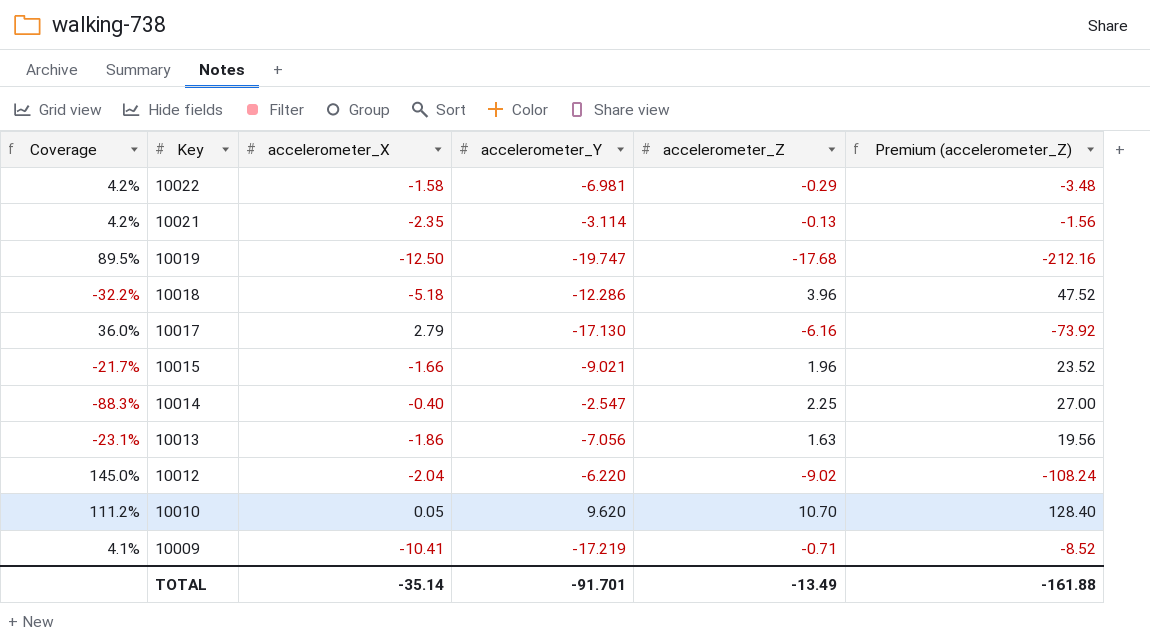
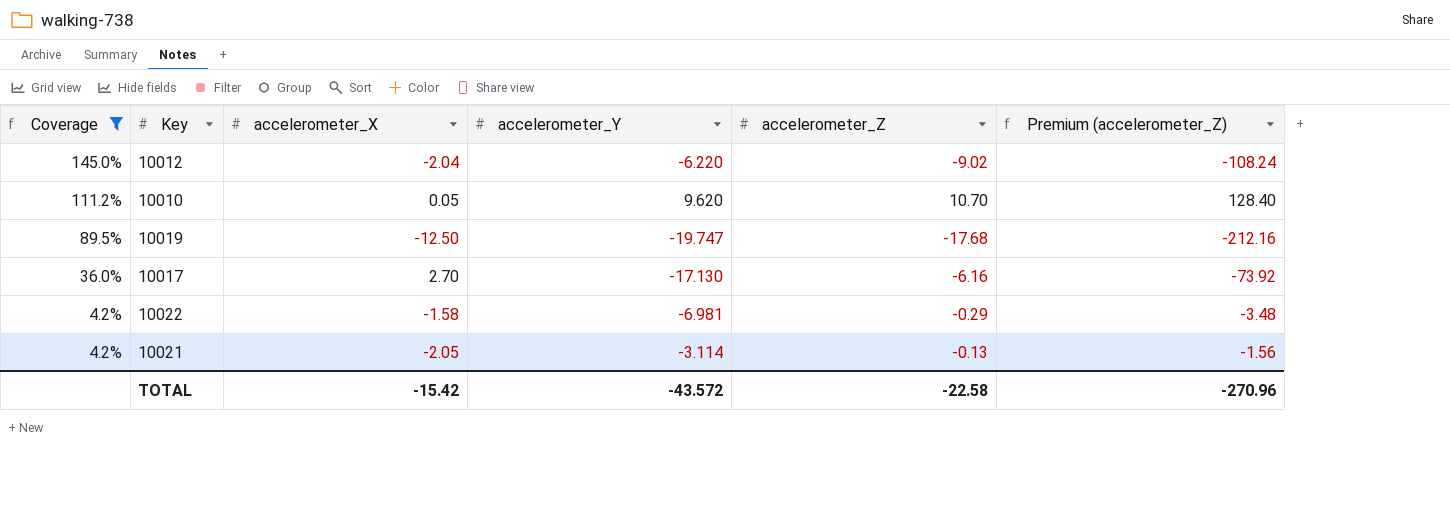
filter: none -> Coverage >= 4.2%
row order: Key descending -> Coverage descending
10017 | accelerometer_X: 2.79 -> 2.70
10021 | accelerometer_X: -2.35 -> -2.05
TOTAL | accelerometer_X: -35.14 -> -15.42
TOTAL | accelerometer_Y: -91.701 -> -43.572
TOTAL | accelerometer_Z: -13.49 -> -22.58
TOTAL | Premium (accelerometer_Z): -161.88 -> -270.96

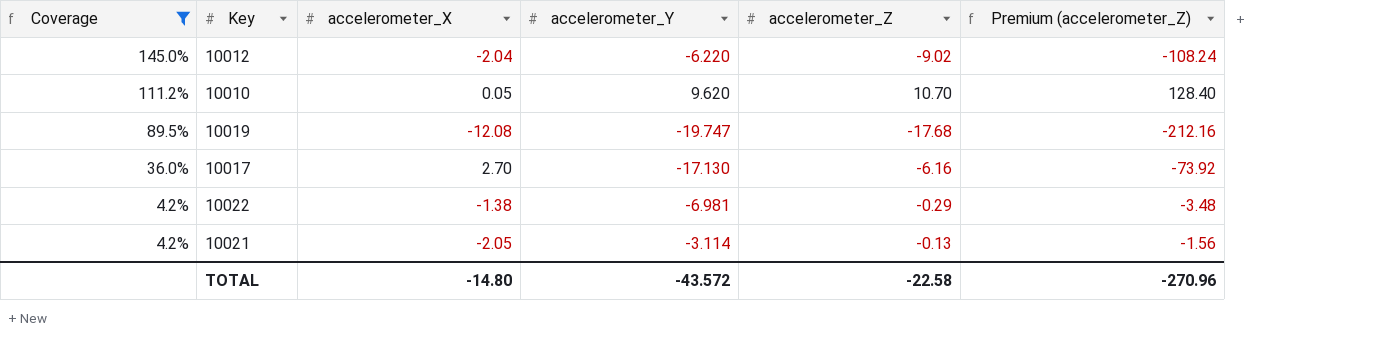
10019 | accelerometer_X: -12.50 -> -12.08
10022 | accelerometer_X: -1.58 -> -1.38
TOTAL | accelerometer_X: -15.42 -> -14.80

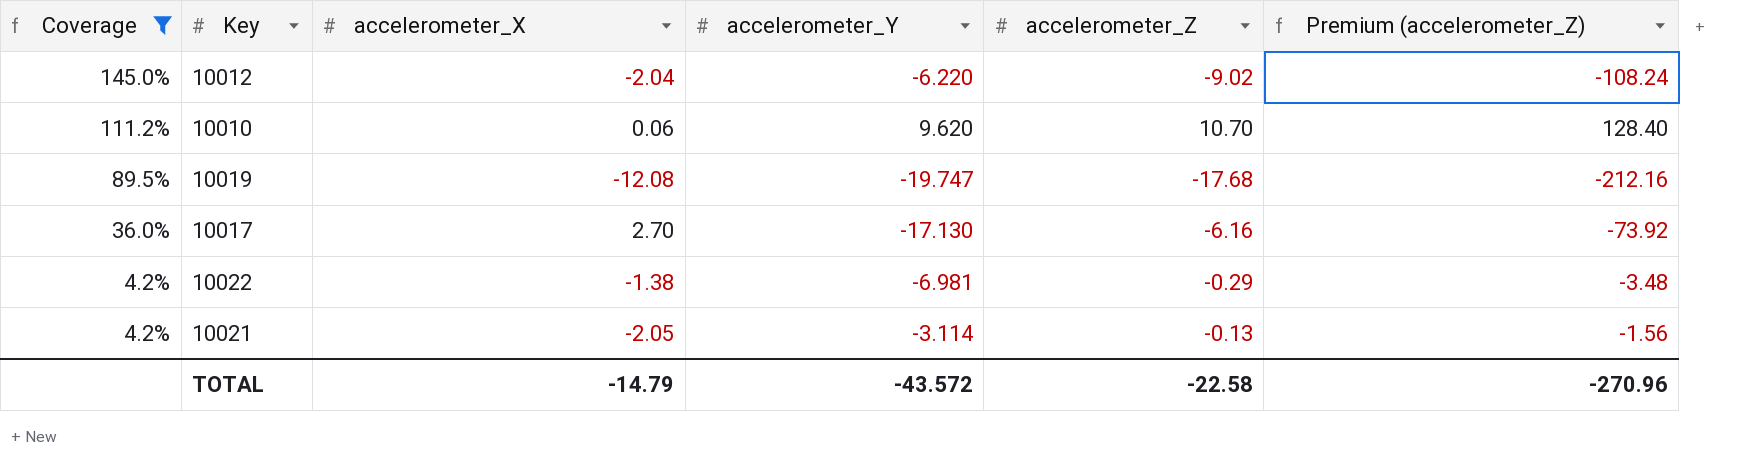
10010 | accelerometer_X: 0.05 -> 0.06
TOTAL | accelerometer_X: -14.80 -> -14.79

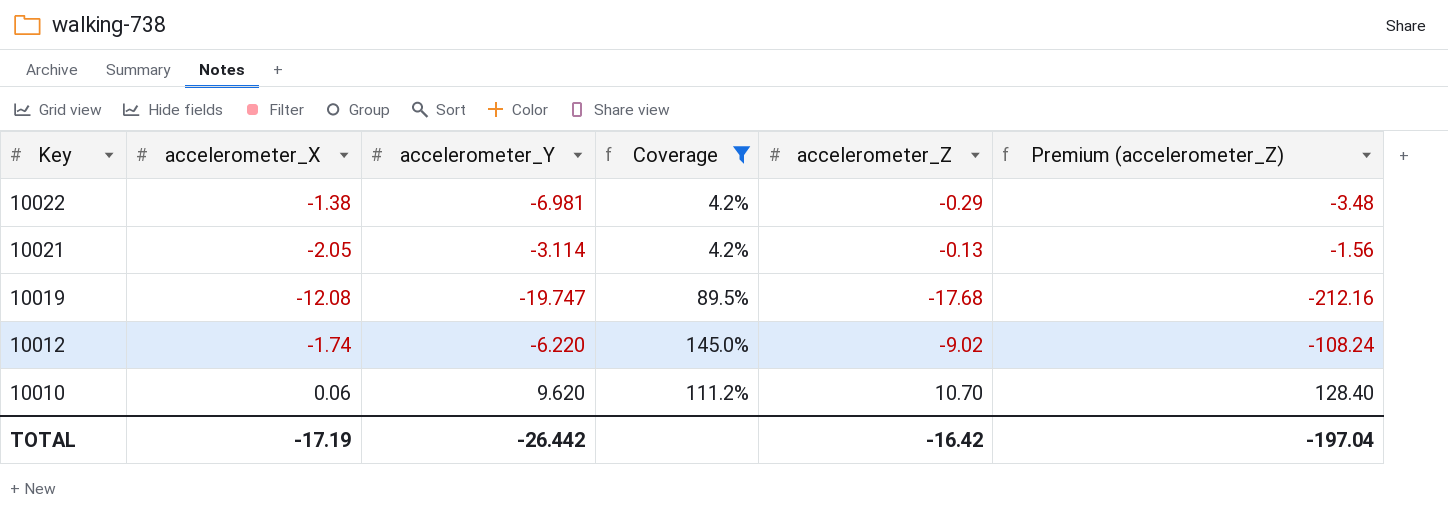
row order: Coverage descending -> Key descending
column Coverage | position: 1 -> 4
row 10017: 36.0% | 2.70 | -17.130 | -6.16 | -73.92 -> none
10012 | accelerometer_X: -2.04 -> -1.74
TOTAL | accelerometer_X: -14.79 -> -17.19
TOTAL | accelerometer_Y: -43.572 -> -26.442
TOTAL | accelerometer_Z: -22.58 -> -16.42
TOTAL | Premium (accelerometer_Z): -270.96 -> -197.04

